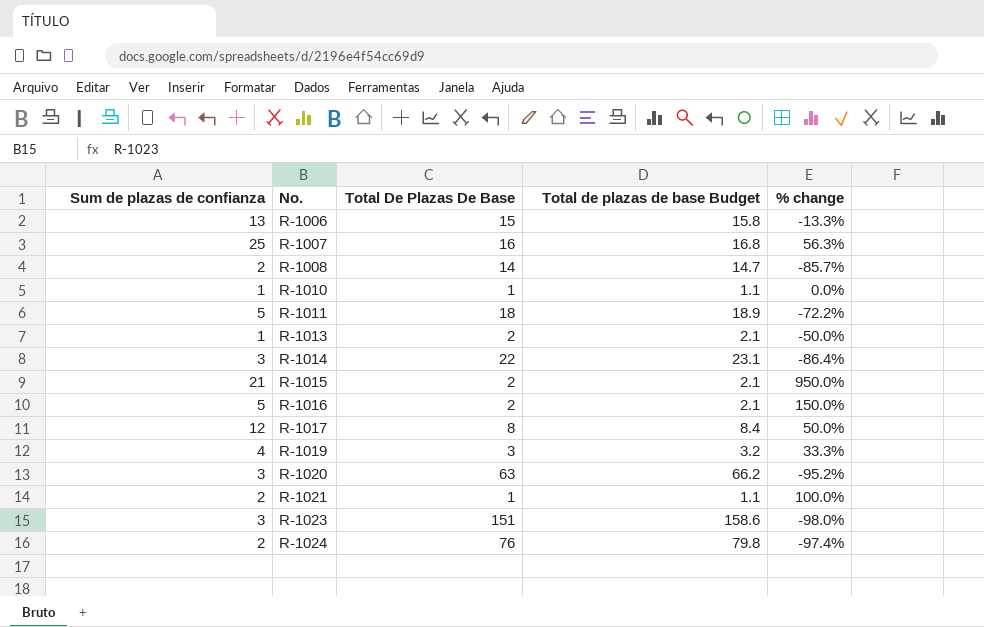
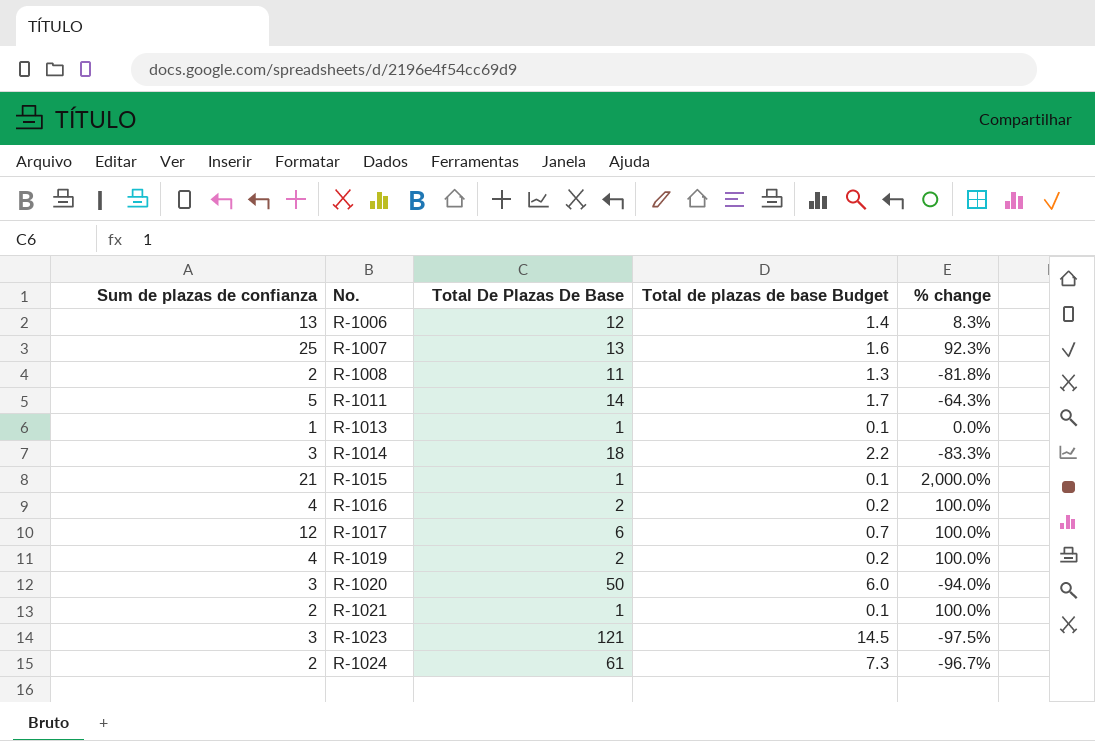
column Total de plazas de base Budget | formula: [Total De Plazas De Base] * 1.05 -> [Total De Plazas De Base] * 0.12
row R-1010: 1 | 1 | 1.1 | 0.0% -> none
R-1006 | Total De Plazas De Base: 15 -> 12
R-1006 | % change: -13.3% -> 8.3%
R-1007 | Total De Plazas De Base: 16 -> 13
R-1007 | % change: 56.3% -> 92.3%
R-1008 | Total De Plazas De Base: 14 -> 11
R-1008 | % change: -85.7% -> -81.8%
R-1011 | Total De Plazas De Base: 18 -> 14
R-1011 | % change: -72.2% -> -64.3%
R-1013 | Total De Plazas De Base: 2 -> 1
R-1013 | % change: -50.0% -> 0.0%
R-1014 | Total De Plazas De Base: 22 -> 18
R-1014 | % change: -86.4% -> -83.3%
R-1015 | Total De Plazas De Base: 2 -> 1
R-1015 | % change: 950.0% -> 2,000.0%
R-1016 | Sum de plazas de confianza: 5 -> 4
R-1016 | % change: 150.0% -> 100.0%
R-1017 | Total De Plazas De Base: 8 -> 6
R-1017 | % change: 50.0% -> 100.0%
R-1019 | Total De Plazas De Base: 3 -> 2
R-1019 | % change: 33.3% -> 100.0%
R-1020 | Total De Plazas De Base: 63 -> 50
R-1020 | % change: -95.2% -> -94.0%
R-1023 | Total De Plazas De Base: 151 -> 121
R-1023 | % change: -98.0% -> -97.5%
R-1024 | Total De Plazas De Base: 76 -> 61
R-1024 | % change: -97.4% -> -96.7%

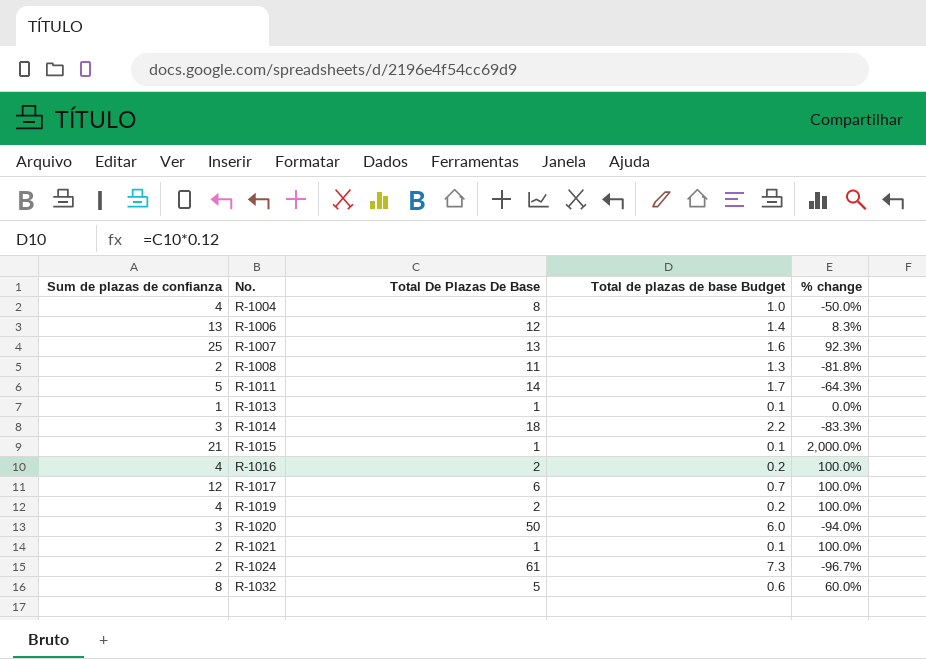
row R-1023: 3 | 121 | 14.5 | -97.5% -> none
row R-1004: none -> 4 | 8 | 1.0 | -50.0%
row R-1032: none -> 8 | 5 | 0.6 | 60.0%

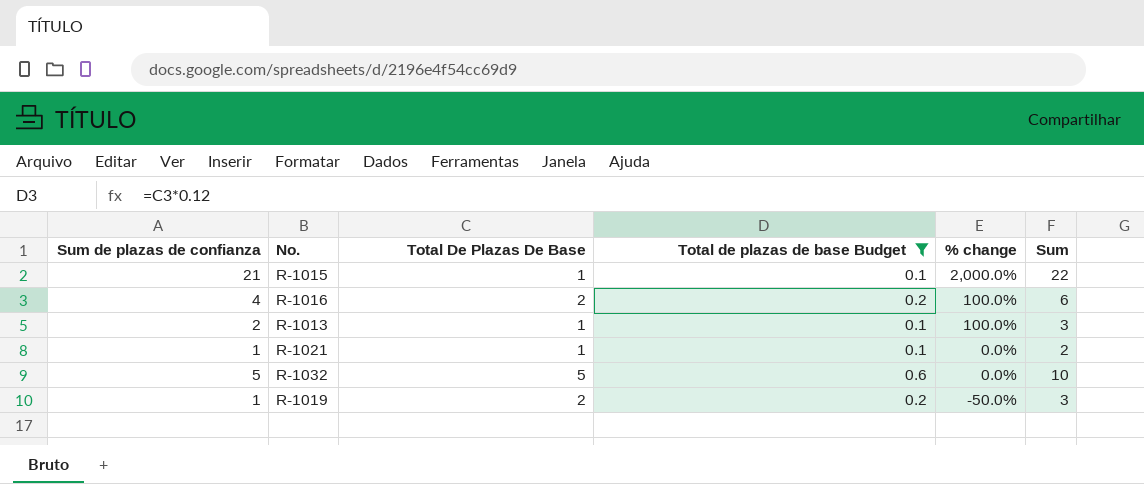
filter: none -> Total de plazas de base Budget <= 0.6
row order: No. ascending -> % change descending
column Sum | formula: none -> [Sum de plazas de confianza] + [Total De Plazas De Base]
R-1013 | Sum de plazas de confianza: 1 -> 2
R-1013 | % change: 0.0% -> 100.0%
R-1021 | Sum de plazas de confianza: 2 -> 1
R-1021 | % change: 100.0% -> 0.0%
R-1032 | Sum de plazas de confianza: 8 -> 5
R-1032 | % change: 60.0% -> 0.0%
R-1019 | Sum de plazas de confianza: 4 -> 1
R-1019 | % change: 100.0% -> -50.0%

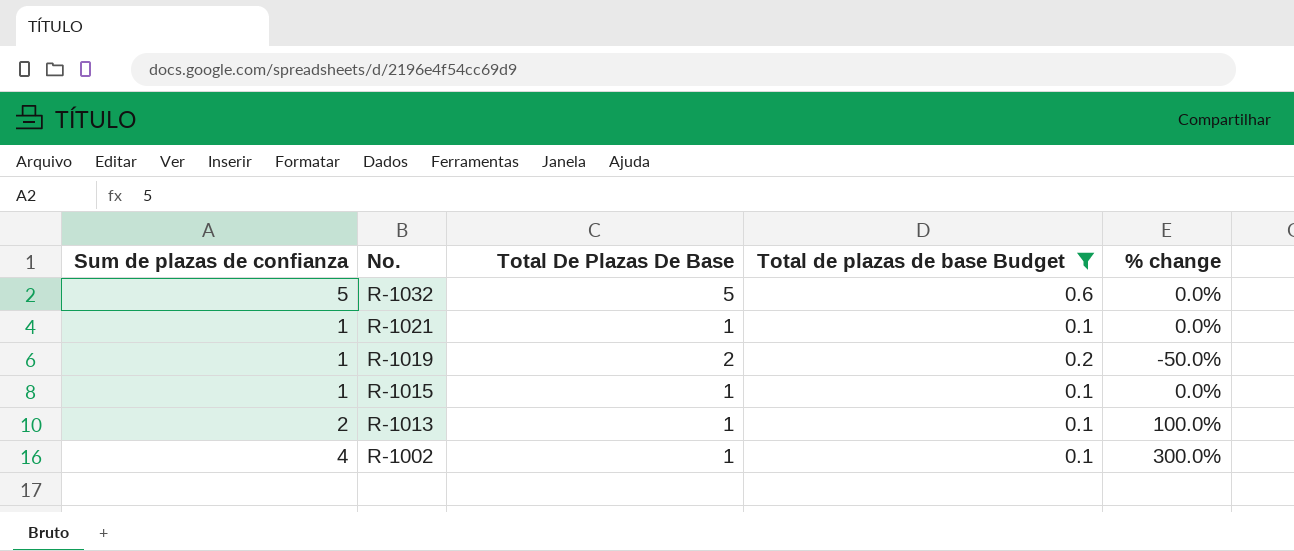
row order: % change descending -> No. descending
column Sum | formula: [Sum de plazas de confianza] + [Total De Plazas De Base] -> none
row R-1016: 4 | 2 | 0.2 | 100.0% | 6 -> none
R-1015 | Sum de plazas de confianza: 21 -> 1
R-1015 | % change: 2,000.0% -> 0.0%
row R-1002: none -> 4 | 1 | 0.1 | 300.0%

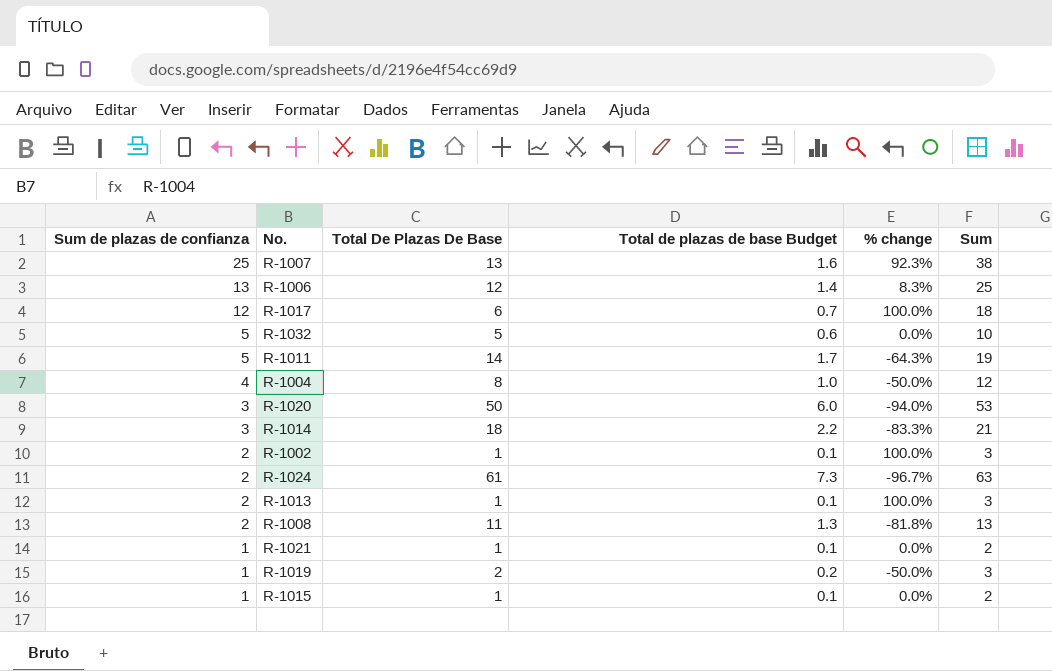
filter: Total de plazas de base Budget <= 0.6 -> none
row order: No. descending -> Sum de plazas de confianza descending
column Sum | formula: none -> [Sum de plazas de confianza] + [Total De Plazas De Base]
R-1002 | Sum de plazas de confianza: 4 -> 2
R-1002 | % change: 300.0% -> 100.0%

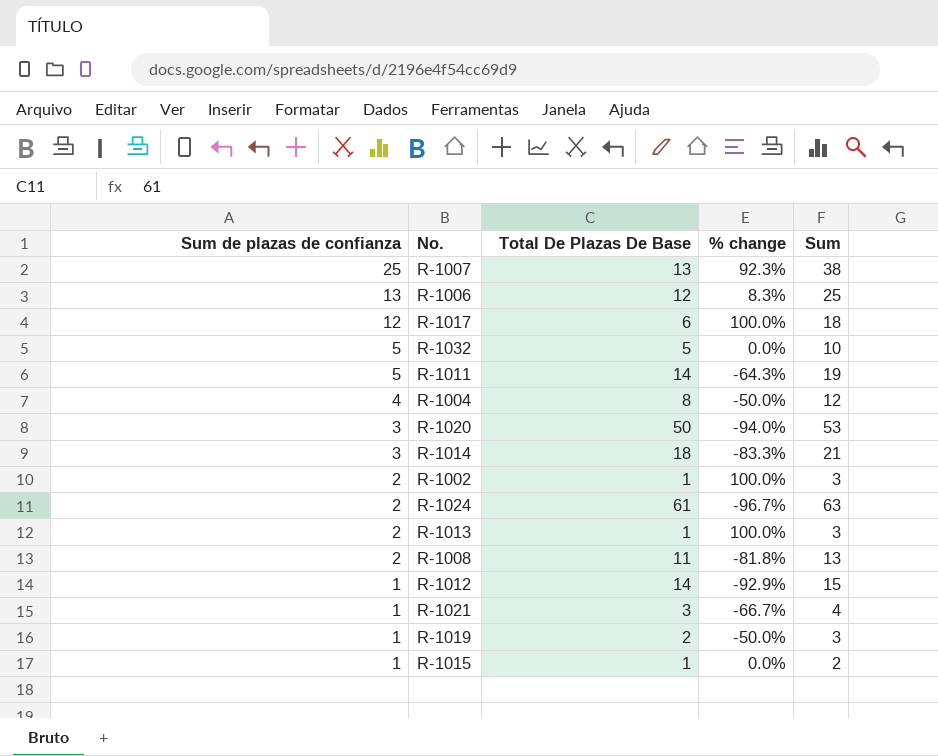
column Total de plazas de base Budget | formula: [Total De Plazas De Base] * 0.12 -> none
row R-1012: none -> 1 | 14 | -92.9% | 15
R-1021 | Total De Plazas De Base: 1 -> 3
R-1021 | % change: 0.0% -> -66.7%
R-1021 | Sum: 2 -> 4

